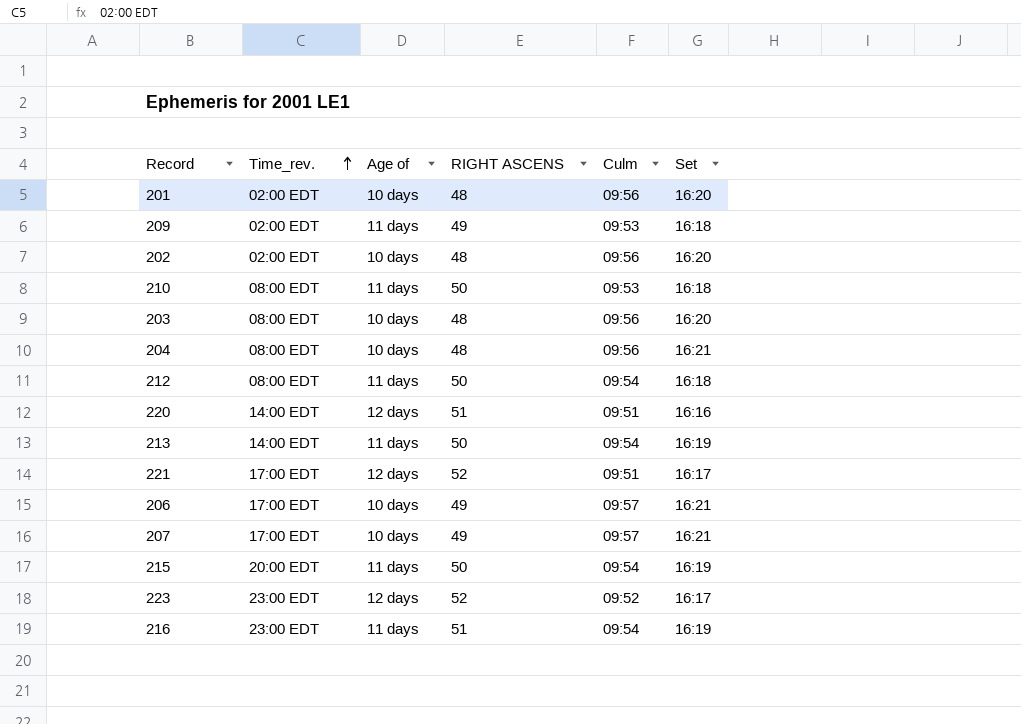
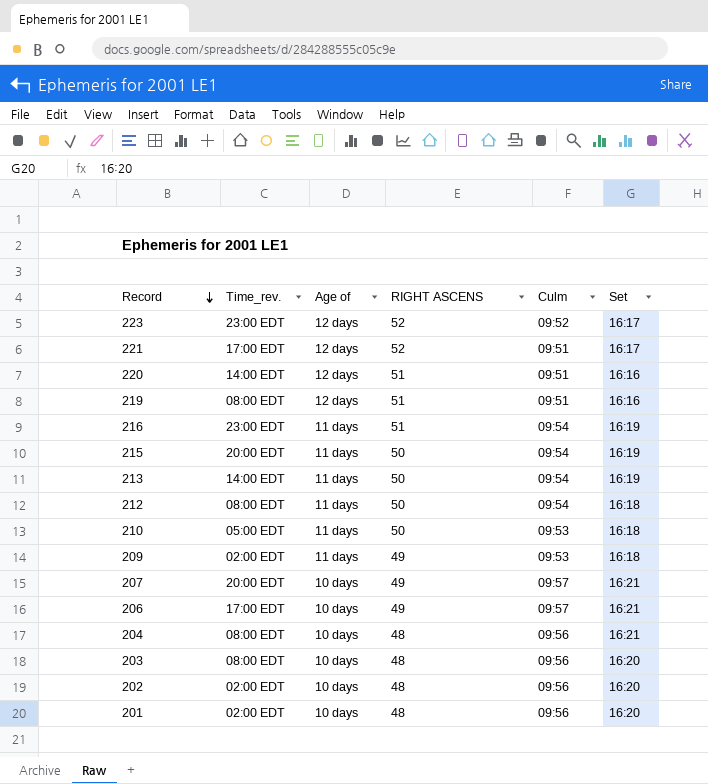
row order: Time_rev. ascending -> Record descending
row 219: none -> 08:00 EDT | 12 days | 51 | 09:51 | 16:16
210 | Time_rev.: 08:00 EDT -> 05:00 EDT
207 | Time_rev.: 17:00 EDT -> 20:00 EDT

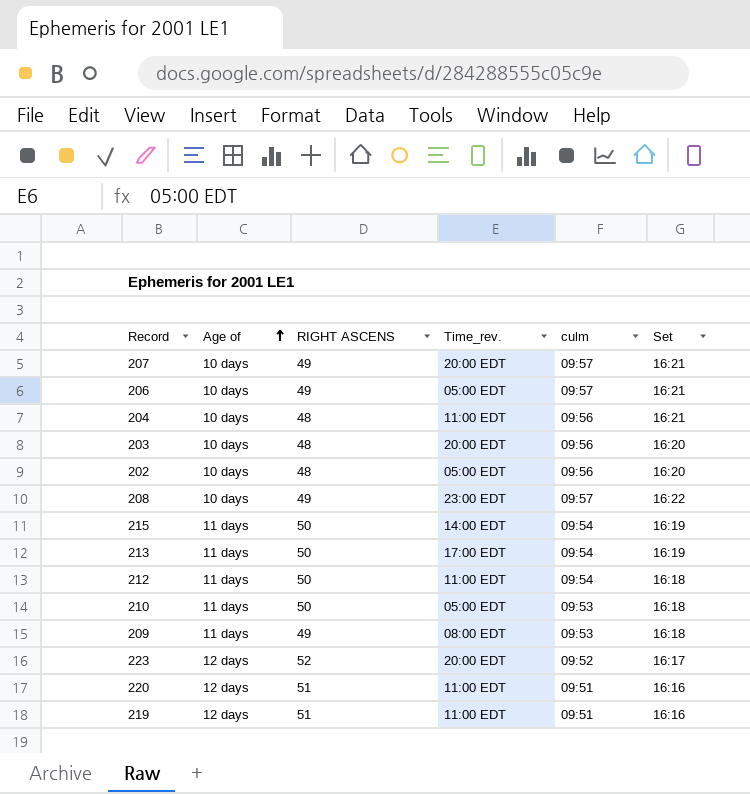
row order: Record descending -> Age of ascending
column Time_rev. | position: 2 -> 4
column name: Culm -> culm
row 221: 17:00 EDT | 12 days | 52 | 09:51 | 16:17 -> none
row 216: 23:00 EDT | 11 days | 51 | 09:54 | 16:19 -> none
row 201: 02:00 EDT | 10 days | 48 | 09:56 | 16:20 -> none
206 | Time_rev.: 17:00 EDT -> 05:00 EDT
204 | Time_rev.: 08:00 EDT -> 11:00 EDT
203 | Time_rev.: 08:00 EDT -> 20:00 EDT
202 | Time_rev.: 02:00 EDT -> 05:00 EDT
row 208: none -> 10 days | 49 | 23:00 EDT | 09:57 | 16:22
215 | Time_rev.: 20:00 EDT -> 14:00 EDT
213 | Time_rev.: 14:00 EDT -> 17:00 EDT
212 | Time_rev.: 08:00 EDT -> 11:00 EDT
209 | Time_rev.: 02:00 EDT -> 08:00 EDT
223 | Time_rev.: 23:00 EDT -> 20:00 EDT
220 | Time_rev.: 14:00 EDT -> 11:00 EDT
219 | Time_rev.: 08:00 EDT -> 11:00 EDT

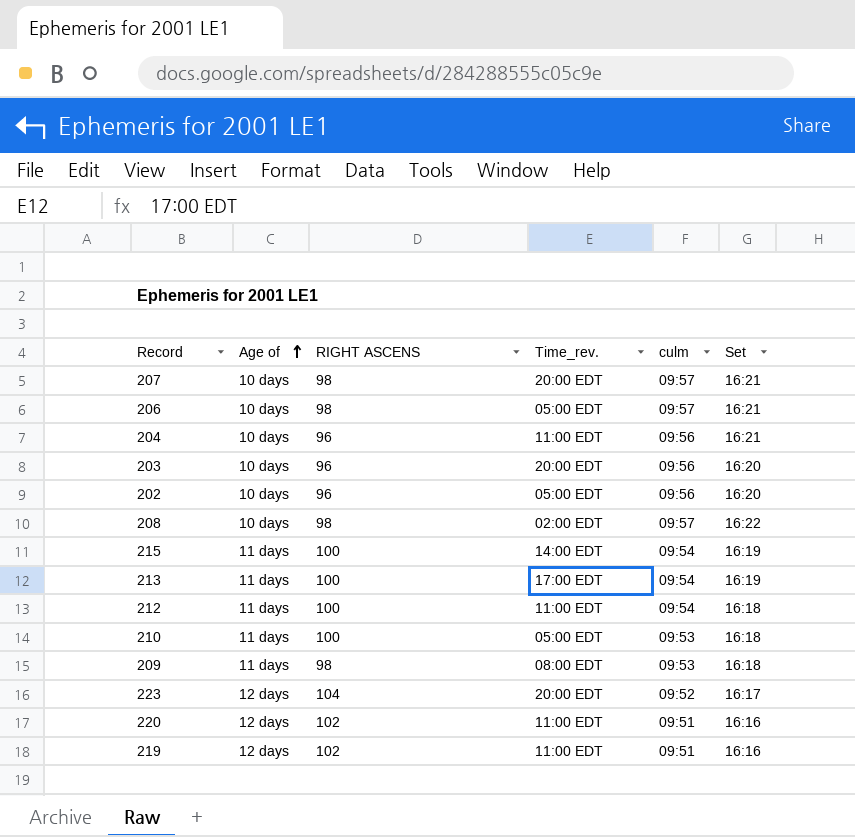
207 | RIGHT ASCENS: 49 -> 98
206 | RIGHT ASCENS: 49 -> 98
204 | RIGHT ASCENS: 48 -> 96
203 | RIGHT ASCENS: 48 -> 96
202 | RIGHT ASCENS: 48 -> 96
208 | RIGHT ASCENS: 49 -> 98
208 | Time_rev.: 23:00 EDT -> 02:00 EDT
215 | RIGHT ASCENS: 50 -> 100
213 | RIGHT ASCENS: 50 -> 100
212 | RIGHT ASCENS: 50 -> 100
210 | RIGHT ASCENS: 50 -> 100
209 | RIGHT ASCENS: 49 -> 98
223 | RIGHT ASCENS: 52 -> 104
220 | RIGHT ASCENS: 51 -> 102
219 | RIGHT ASCENS: 51 -> 102

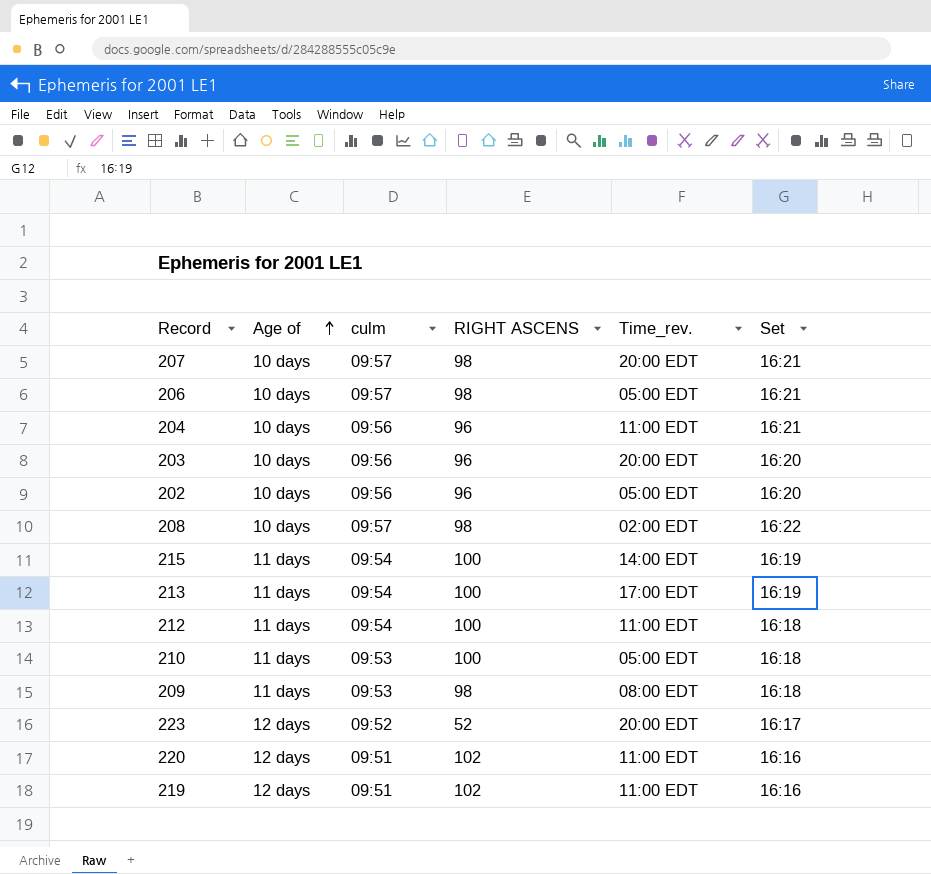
column culm | position: 5 -> 3
223 | RIGHT ASCENS: 104 -> 52

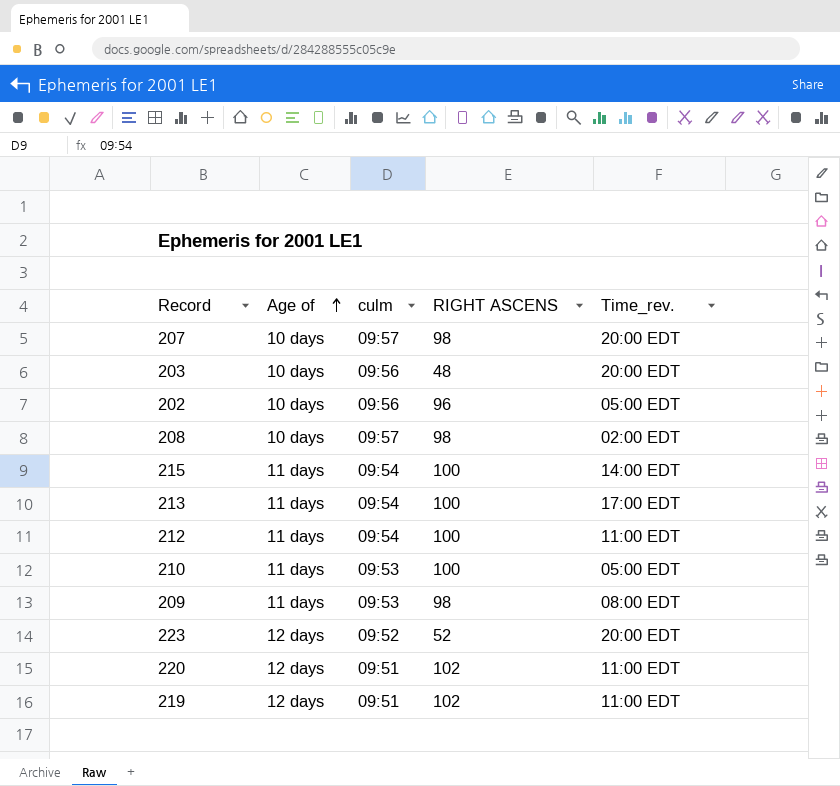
column Set | position: 6 -> none
row 206: 10 days | 09:57 | 98 | 05:00 EDT | 16:21 -> none
row 204: 10 days | 09:56 | 96 | 11:00 EDT | 16:21 -> none
203 | RIGHT ASCENS: 96 -> 48

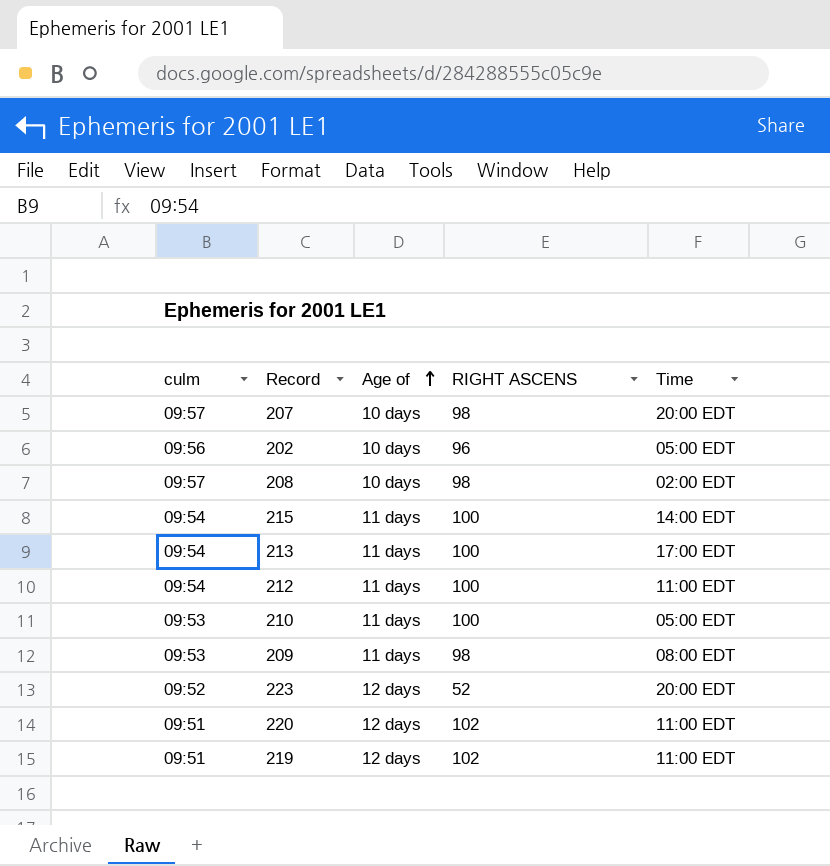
column culm | position: 3 -> 1
column name: Time_rev. -> Time
row 203: 10 days | 09:56 | 48 | 20:00 EDT -> none

